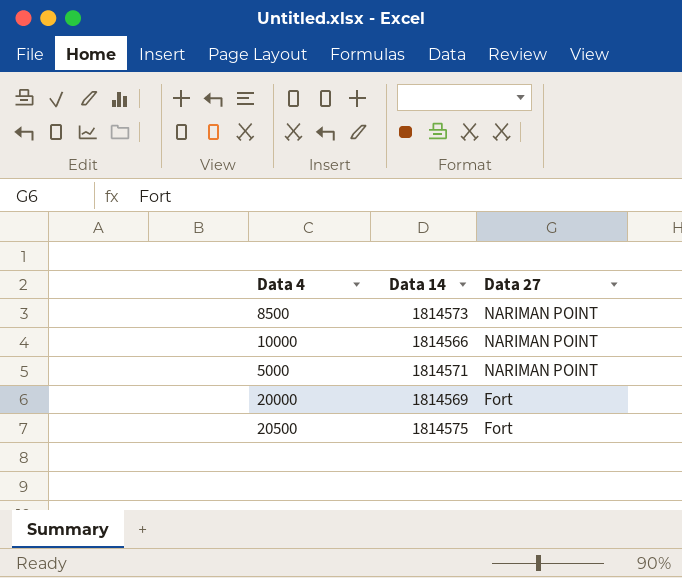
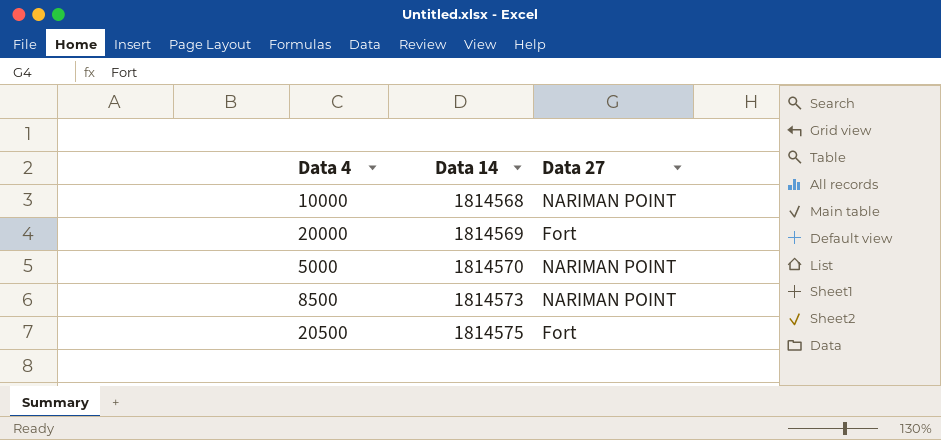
row order: Data 27 descending -> Data 14 ascending
10000 | Data 14: 1814566 -> 1814568
5000 | Data 14: 1814571 -> 1814570

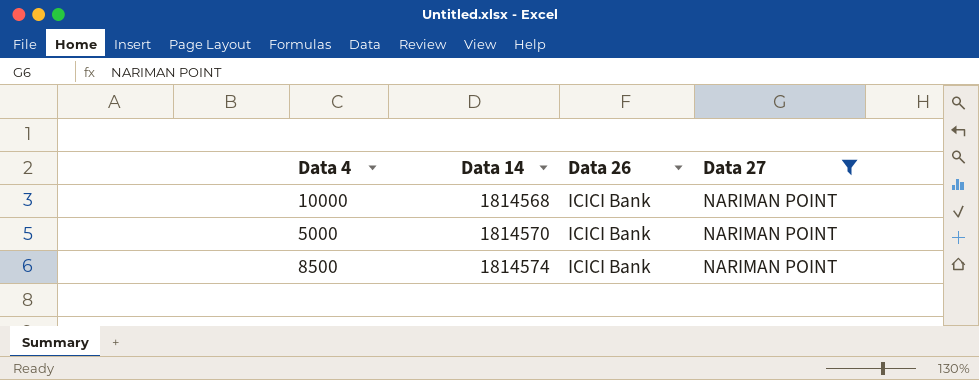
filter: none -> Data 27 = NARIMAN POINT
column Data 26 | position: none -> 3
8500 | Data 14: 1814573 -> 1814574

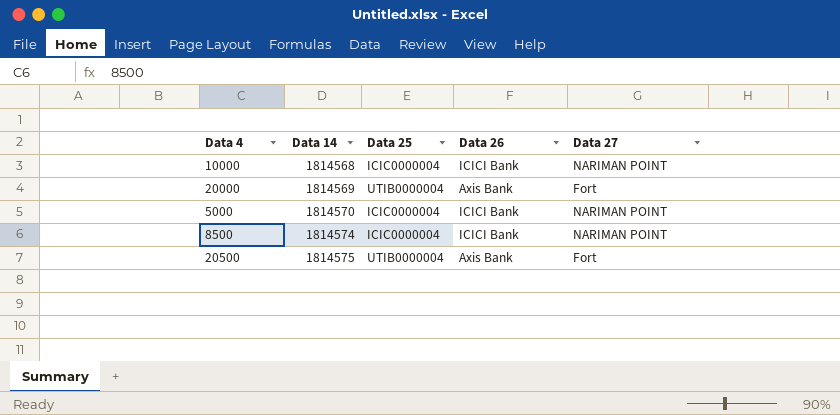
filter: Data 27 = NARIMAN POINT -> none
column Data 25 | position: none -> 3

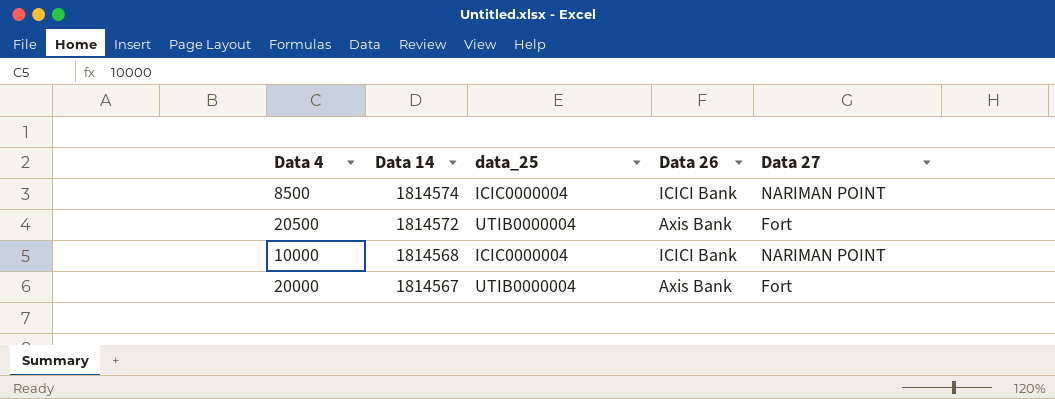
row order: Data 14 ascending -> Data 14 descending
column name: Data 25 -> data_25
row 5000: 1814570 | ICIC0000004 | ICICI Bank | NARIMAN POINT -> none
20500 | Data 14: 1814575 -> 1814572
20000 | Data 14: 1814569 -> 1814567

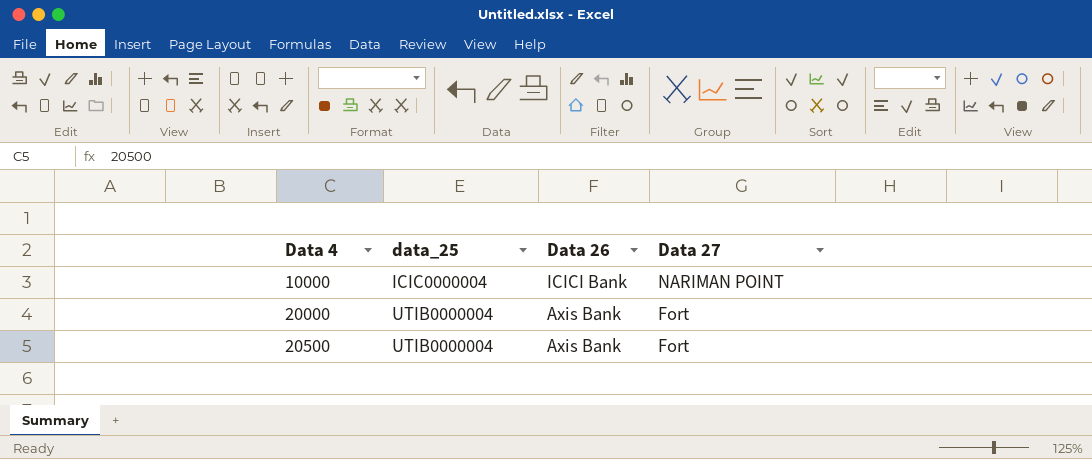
row order: Data 14 descending -> Data 4 ascending
column Data 14 | position: 2 -> none
row 8500: 1814574 | ICIC0000004 | ICICI Bank | NARIMAN POINT -> none

